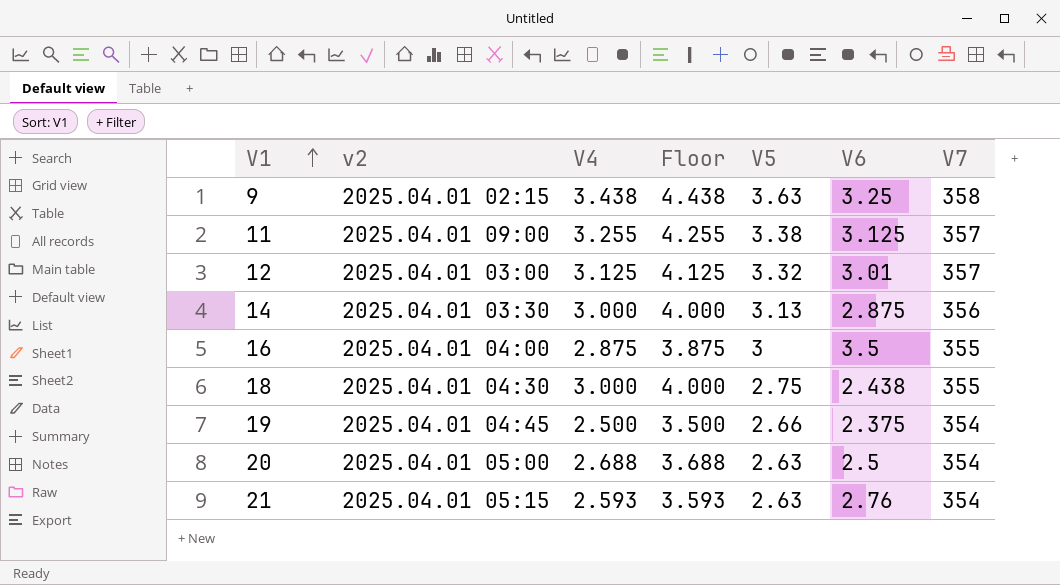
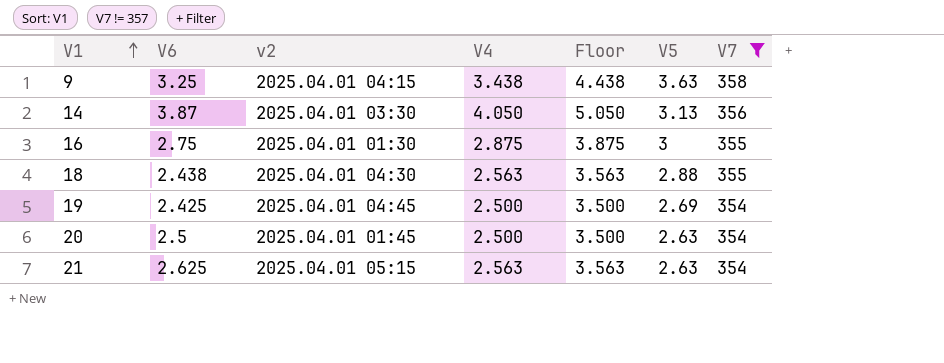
filter: none -> V7 != 357
column V6 | position: 6 -> 2
9 | v2: 2025.04.01 02:15 -> 2025.04.01 04:15
14 | V6: 2.875 -> 3.87
14 | V4: 3.000 -> 4.050
14 | Floor: 4.000 -> 5.050
16 | V6: 3.5 -> 2.75
16 | v2: 2025.04.01 04:00 -> 2025.04.01 01:30
18 | V4: 3.000 -> 2.563
18 | Floor: 4.000 -> 3.563
18 | V5: 2.75 -> 2.88
19 | V6: 2.375 -> 2.425
19 | V5: 2.66 -> 2.69
20 | v2: 2025.04.01 05:00 -> 2025.04.01 01:45
20 | V4: 2.688 -> 2.500
20 | Floor: 3.688 -> 3.500
21 | V6: 2.76 -> 2.625
21 | V4: 2.593 -> 2.563
21 | Floor: 3.593 -> 3.563

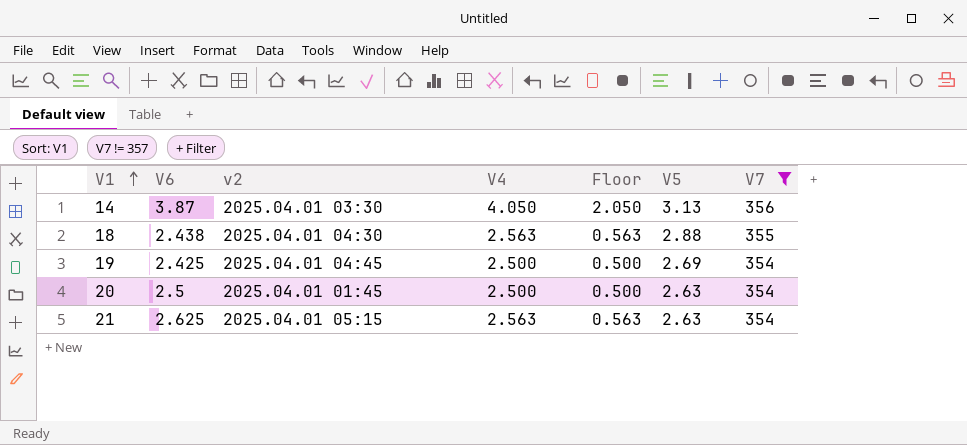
column Floor | formula: [V4] + 1 -> [V4] - 2
row 9: 3.25 | 2025.04.01 04:15 | 3.438 | 4.438 | 3.63 | 358 -> none
row 16: 2.75 | 2025.04.01 01:30 | 2.875 | 3.875 | 3 | 355 -> none

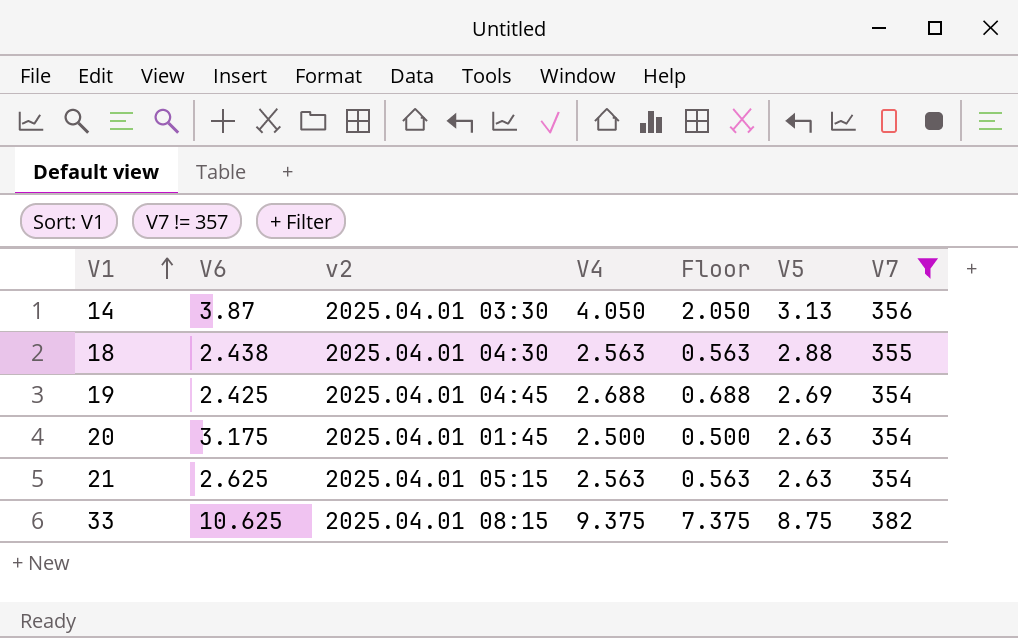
19 | V4: 2.500 -> 2.688
19 | Floor: 0.500 -> 0.688
20 | V6: 2.5 -> 3.175
row 33: none -> 10.625 | 2025.04.01 08:15 | 9.375 | 7.375 | 8.75 | 382

